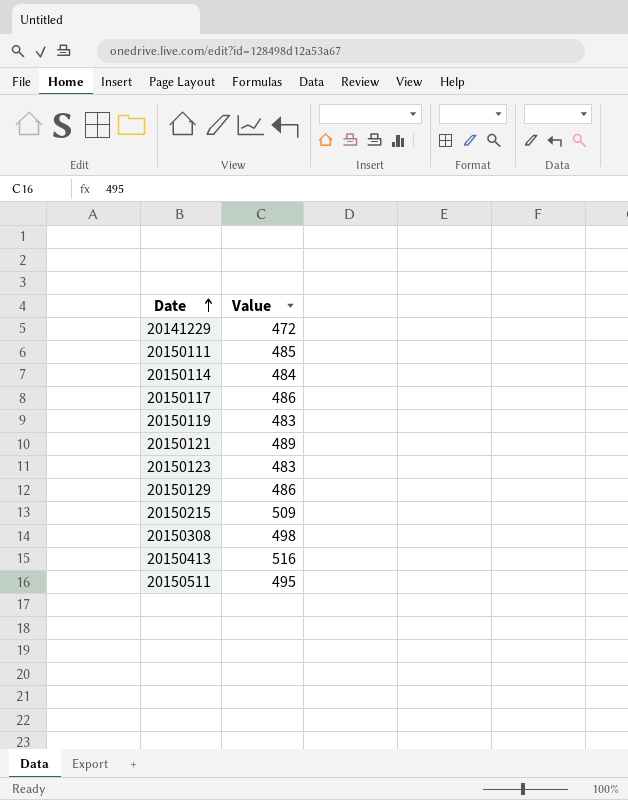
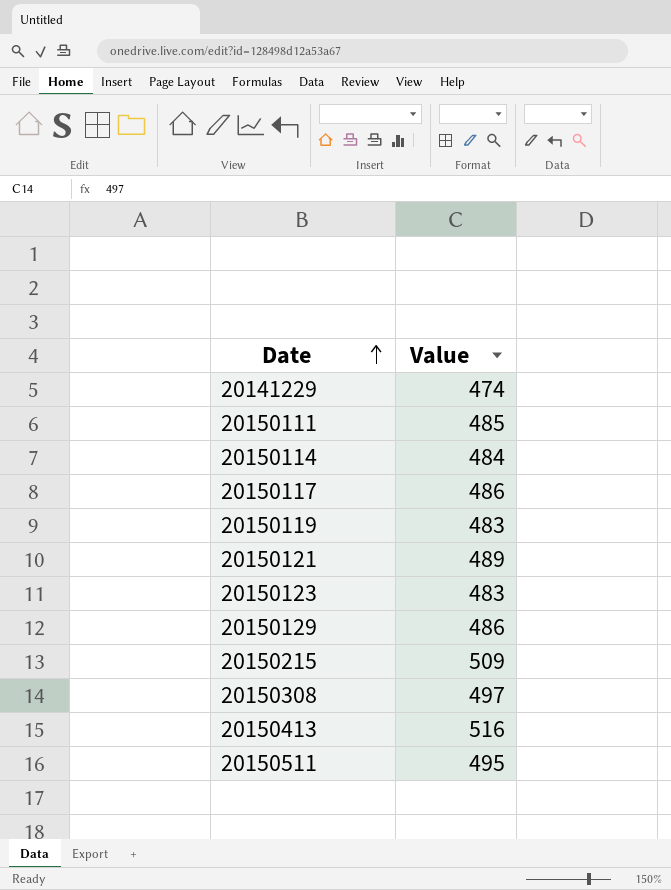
20141229 | Value: 472 -> 474
20150308 | Value: 498 -> 497

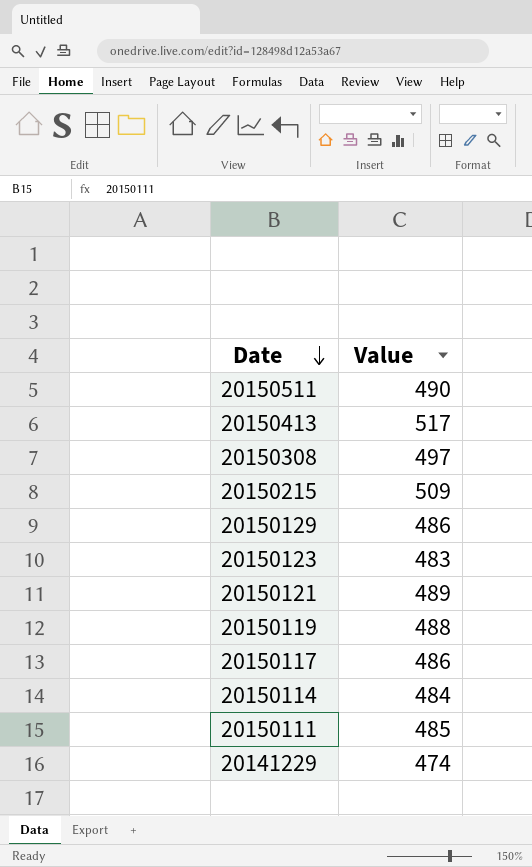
row order: Date ascending -> Date descending
20150511 | Value: 495 -> 490
20150413 | Value: 516 -> 517
20150119 | Value: 483 -> 488

